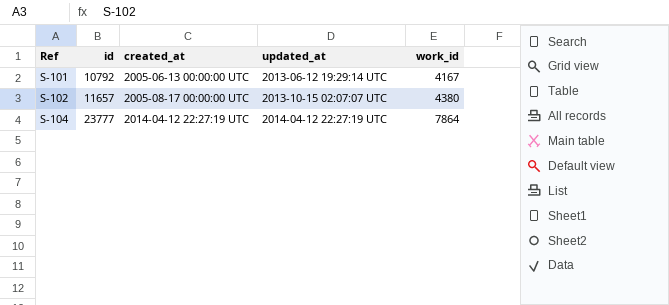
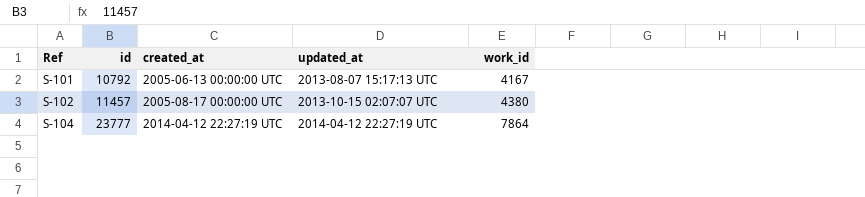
S-101 | updated_at: 2013-06-12 19:29:14 UTC -> 2013-08-07 15:17:13 UTC
S-102 | id: 11657 -> 11457

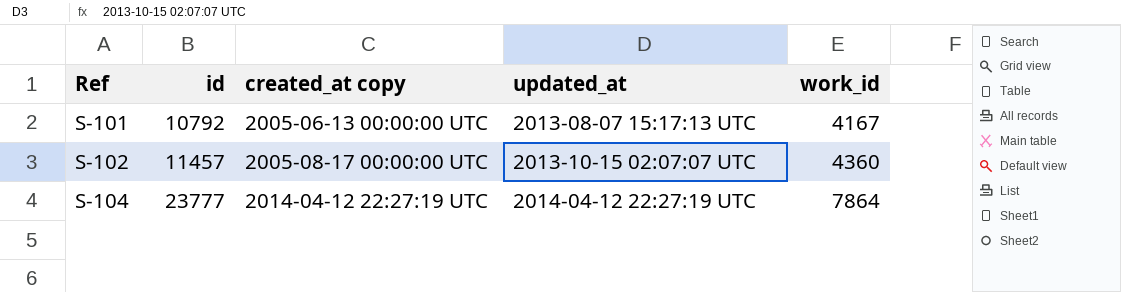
column name: created_at -> created_at copy
S-102 | work_id: 4380 -> 4360

